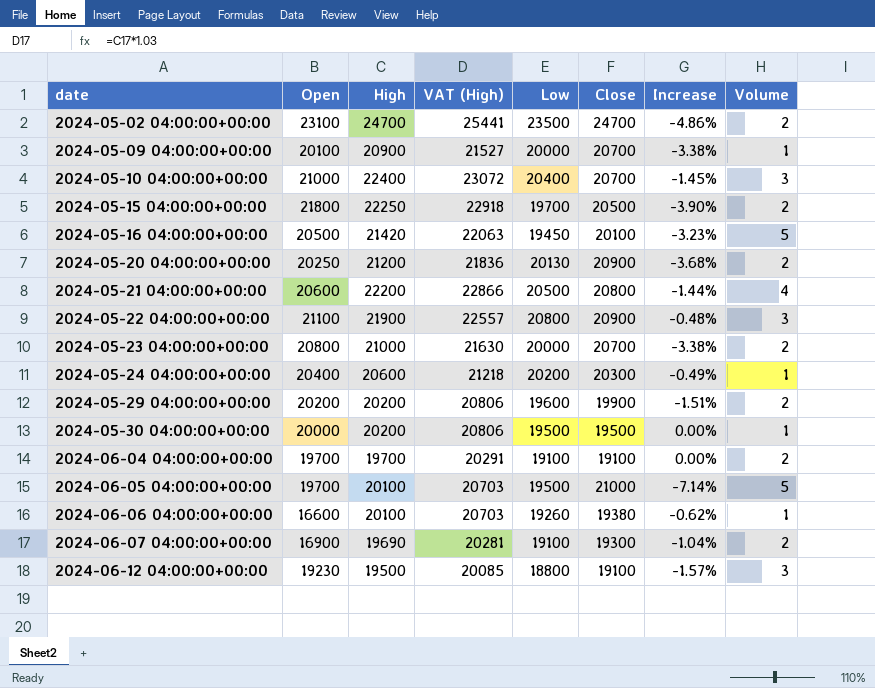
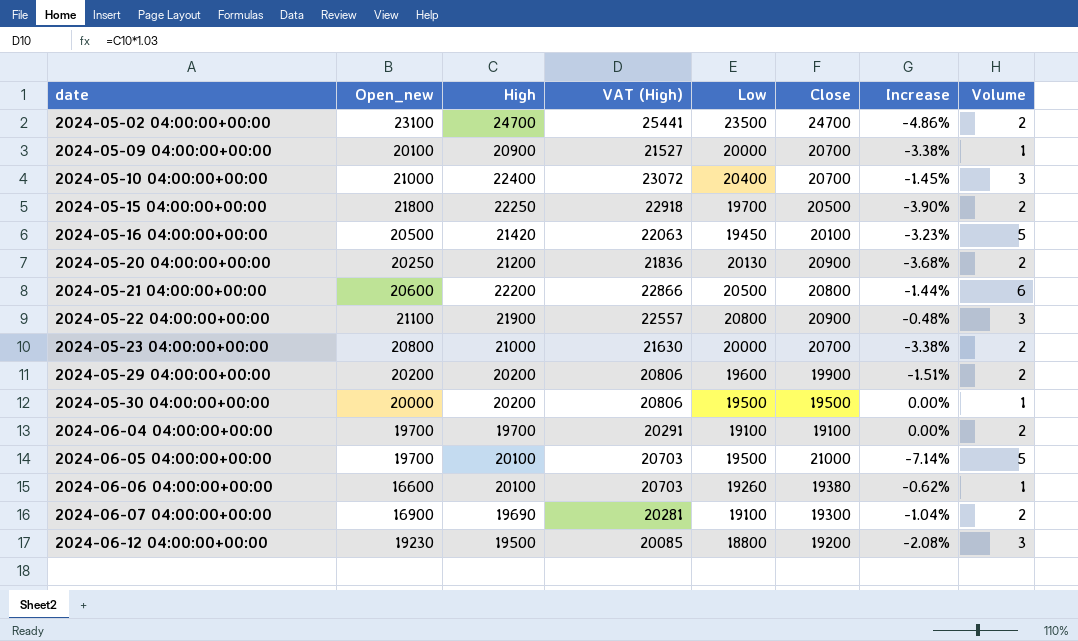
column name: Open -> Open_new
row 2024-05-24 04:00:00+00:00: 20400 | 20600 | 21218 | 20200 | 20300 | -0.49% | 1 -> none
2024-05-21 04:00:00+00:00 | Volume: 4 -> 6
2024-06-12 04:00:00+00:00 | Close: 19100 -> 19200
2024-06-12 04:00:00+00:00 | Increase: -1.57% -> -2.08%

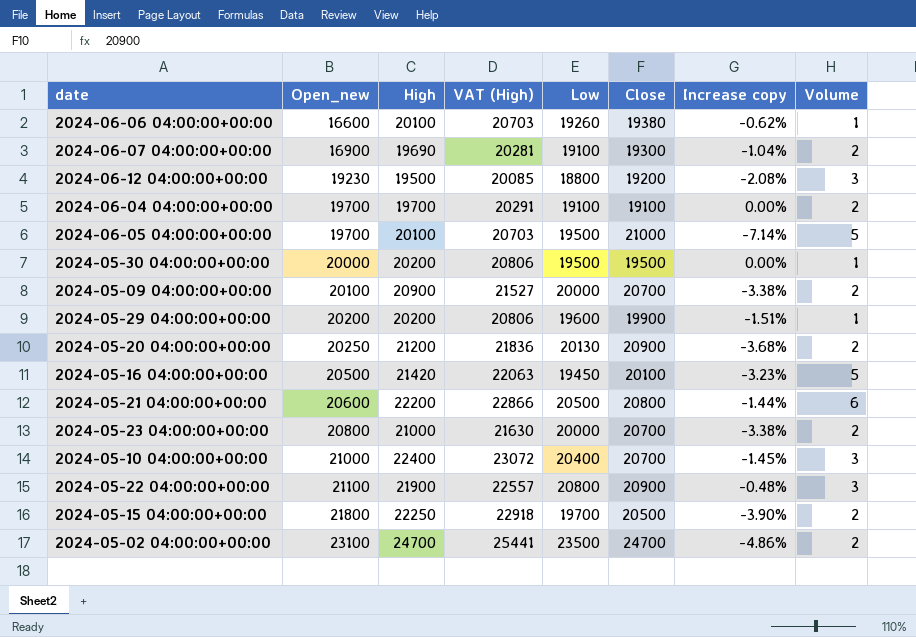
row order: date ascending -> Open_new ascending
column name: Increase -> Increase copy
2024-05-09 04:00:00+00:00 | Volume: 1 -> 2
2024-05-29 04:00:00+00:00 | Volume: 2 -> 1

